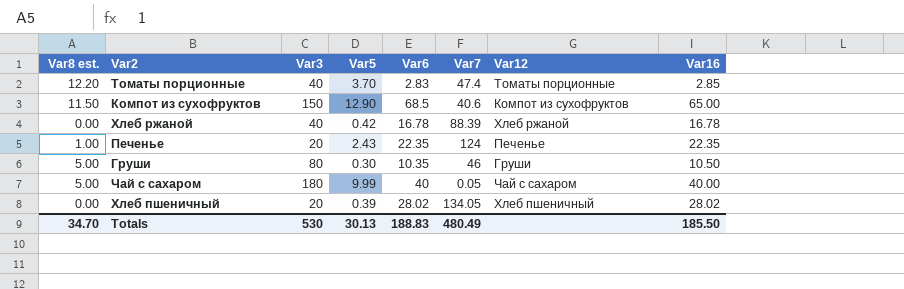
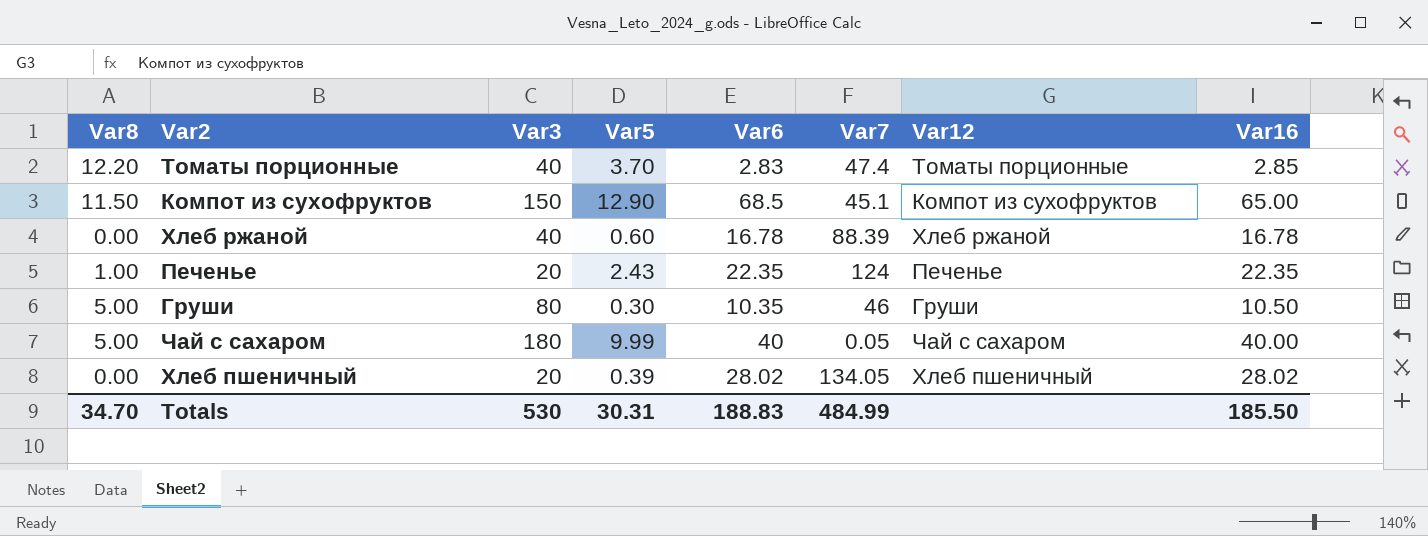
column name: Var8 est. -> Var8
Компот из сухофруктов | Var7: 40.6 -> 45.1
Хлеб ржаной | Var5: 0.42 -> 0.60
Totals | Var5: 30.13 -> 30.31
Totals | Var7: 480.49 -> 484.99

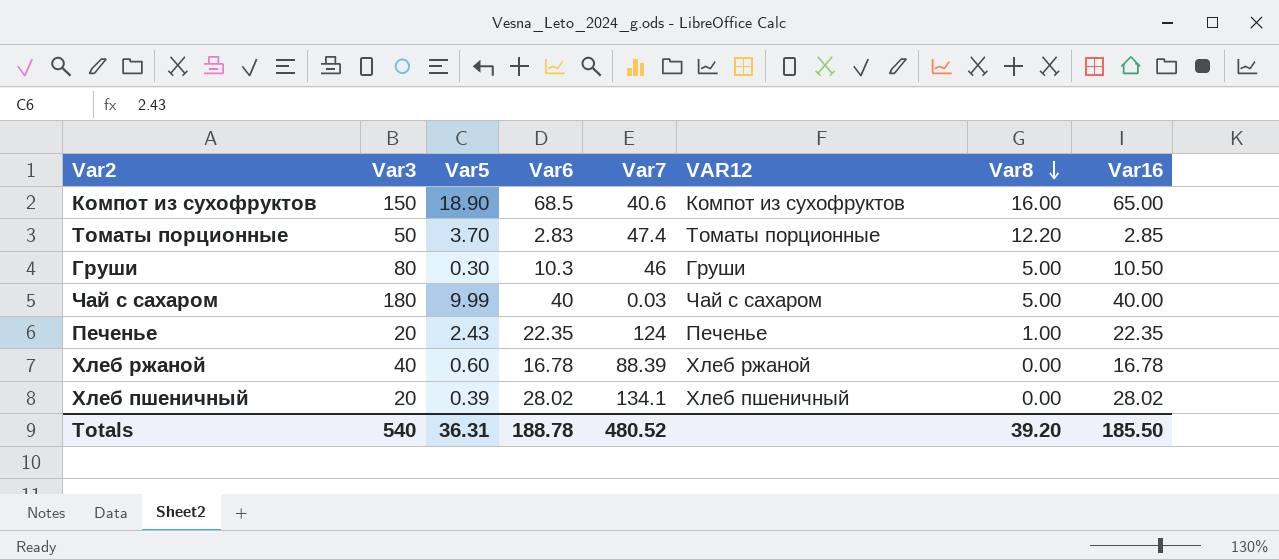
row order: none -> Var8 descending
column name: Var12 -> VAR12
column Var8 | position: 1 -> 7
Компот из сухофруктов | Var5: 12.90 -> 18.90
Компот из сухофруктов | Var7: 45.1 -> 40.6
Компот из сухофруктов | Var8: 11.50 -> 16.00
Томаты порционные | Var3: 40 -> 50
Груши | Var6: 10.35 -> 10.3
Чай с сахаром | Var7: 0.05 -> 0.03
Хлеб пшеничный | Var7: 134.05 -> 134.1
Totals | Var3: 530 -> 540
Totals | Var5: 30.31 -> 36.31
Totals | Var6: 188.83 -> 188.78
Totals | Var7: 484.99 -> 480.52
Totals | Var8: 34.70 -> 39.20

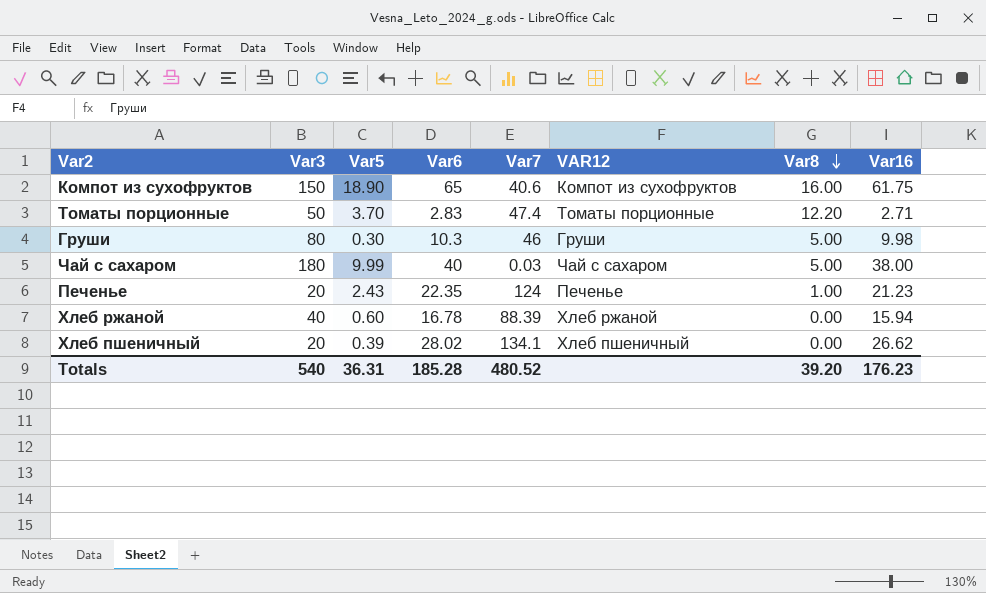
Компот из сухофруктов | Var6: 68.5 -> 65
Компот из сухофруктов | Var16: 65.00 -> 61.75
Томаты порционные | Var16: 2.85 -> 2.71
Груши | Var16: 10.50 -> 9.98
Чай с сахаром | Var16: 40.00 -> 38.00
Печенье | Var16: 22.35 -> 21.23
Хлеб ржаной | Var16: 16.78 -> 15.94
Хлеб пшеничный | Var16: 28.02 -> 26.62
Totals | Var6: 188.78 -> 185.28
Totals | Var16: 185.50 -> 176.23

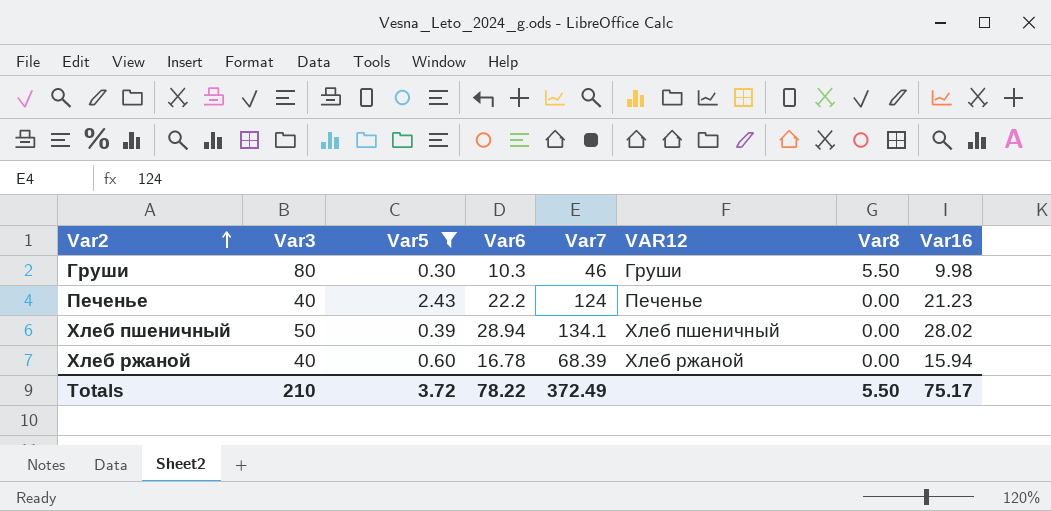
filter: none -> Var5 <= 2.43
row order: Var8 descending -> Var2 ascending
Груши | Var8: 5.00 -> 5.50
Печенье | Var3: 20 -> 40
Печенье | Var6: 22.35 -> 22.2
Печенье | Var8: 1.00 -> 0.00
Хлеб пшеничный | Var3: 20 -> 50
Хлеб пшеничный | Var6: 28.02 -> 28.94
Хлеб пшеничный | Var16: 26.62 -> 28.02
Хлеб ржаной | Var7: 88.39 -> 68.39
Totals | Var3: 540 -> 210
Totals | Var5: 36.31 -> 3.72
Totals | Var6: 185.28 -> 78.22
Totals | Var7: 480.52 -> 372.49
Totals | Var8: 39.20 -> 5.50
Totals | Var16: 176.23 -> 75.17

